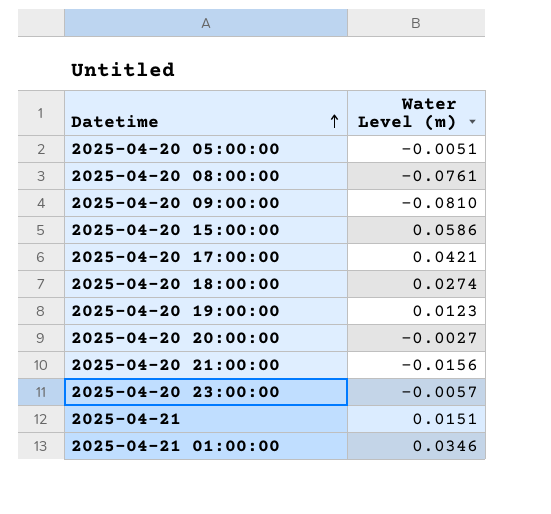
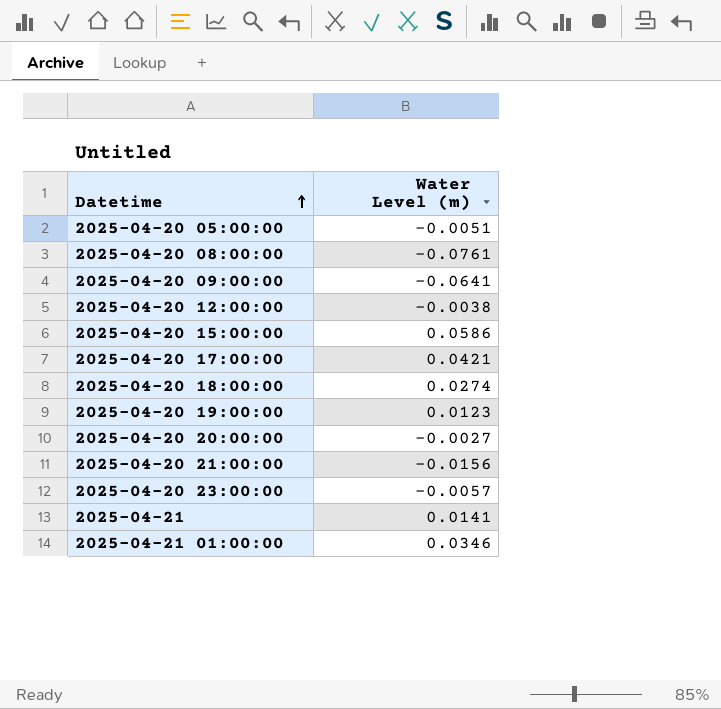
2025-04-20 09:00:00 | Water Level (m): -0.0810 -> -0.0641
row 2025-04-20 12:00:00: none -> -0.0038
2025-04-21 | Water Level (m): 0.0151 -> 0.0141

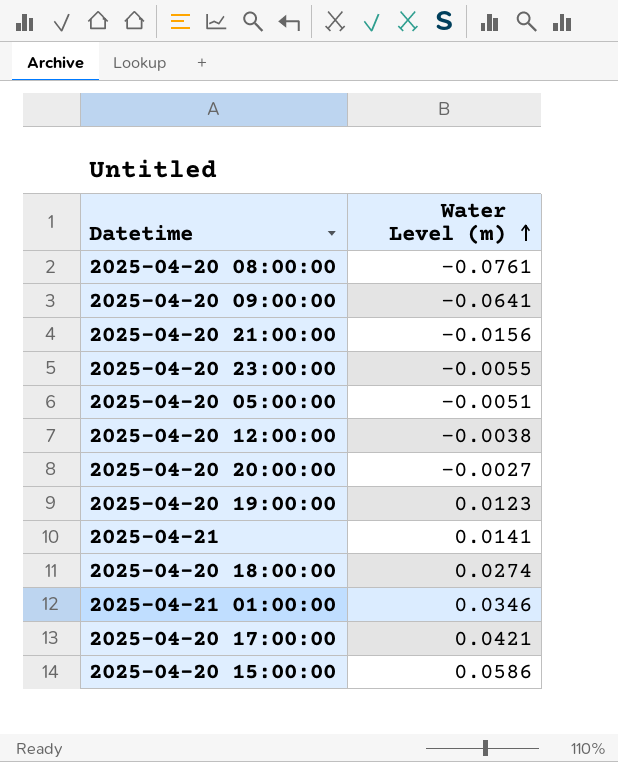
row order: Datetime ascending -> Water Level (m) ascending
2025-04-20 23:00:00 | Water Level (m): -0.0057 -> -0.0055

